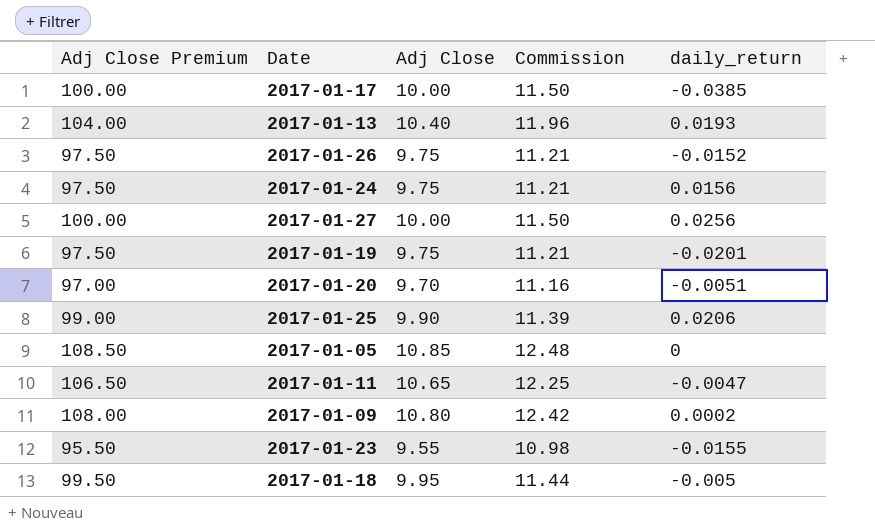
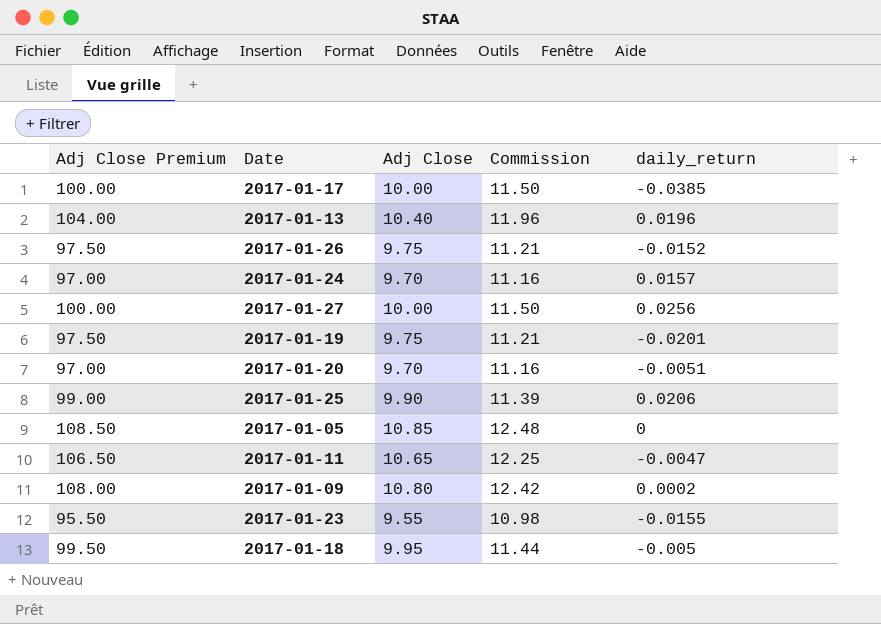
2017-01-13 | daily_return: 0.0193 -> 0.0196
2017-01-24 | Adj Close Premium: 97.50 -> 97.00
2017-01-24 | Adj Close: 9.75 -> 9.70
2017-01-24 | Commission: 11.21 -> 11.16
2017-01-24 | daily_return: 0.0156 -> 0.0157

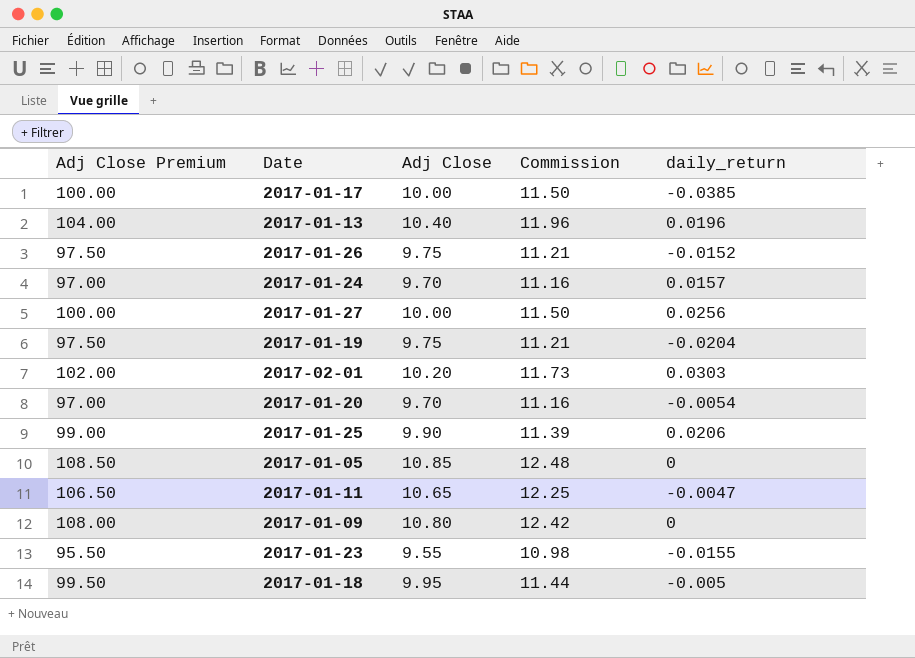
2017-01-19 | daily_return: -0.0201 -> -0.0204
row 2017-02-01: none -> 102.00 | 10.20 | 11.73 | 0.0303
2017-01-20 | daily_return: -0.0051 -> -0.0054
2017-01-09 | daily_return: 0.0002 -> 0

